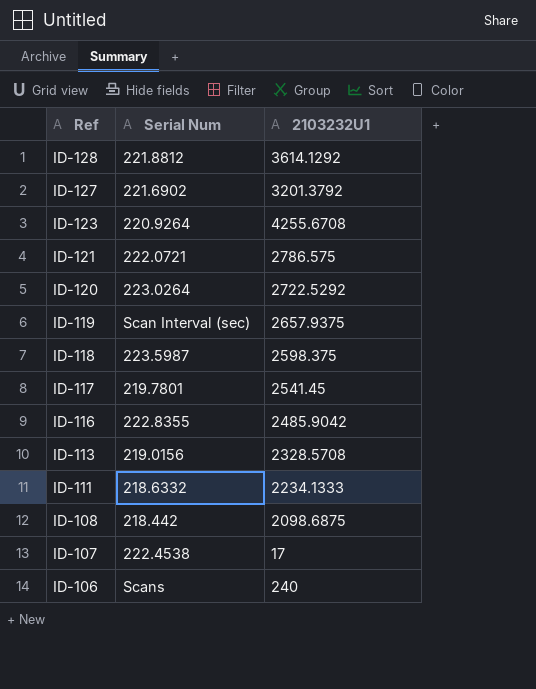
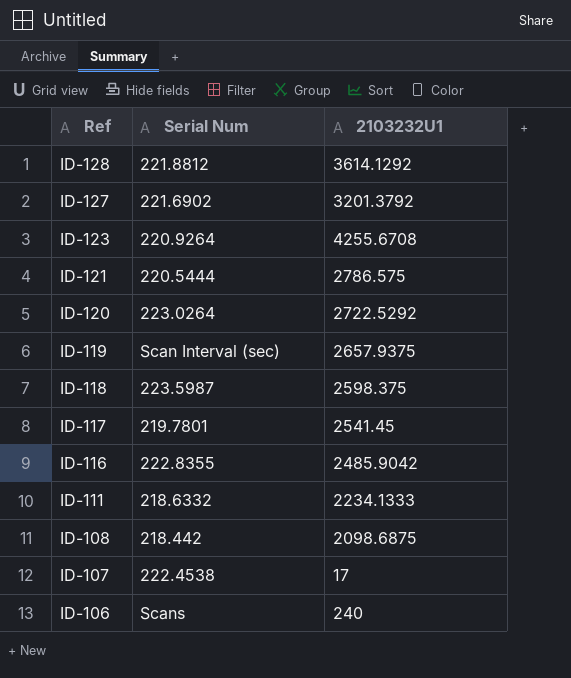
row ID-113: 219.0156 | 2328.5708 -> none
ID-121 | Serial Num: 222.0721 -> 220.5444

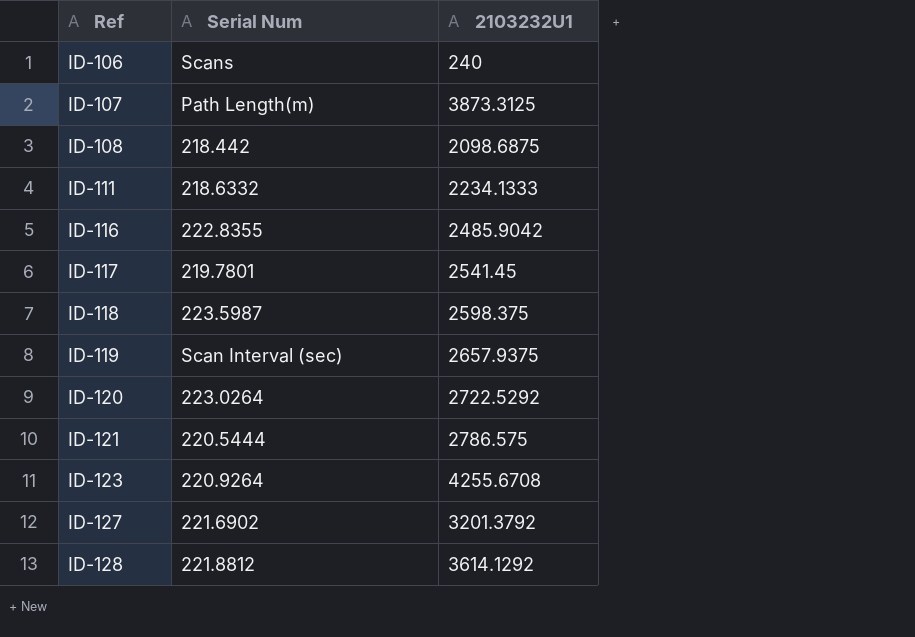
row order: Ref descending -> Ref ascending
ID-107 | Serial Num: 222.4538 -> Path Length(m)
ID-107 | 2103232U1: 17 -> 3873.3125

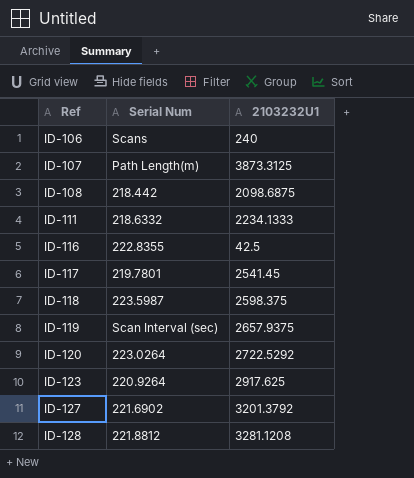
row ID-121: 220.5444 | 2786.575 -> none
ID-116 | 2103232U1: 2485.9042 -> 42.5
ID-123 | 2103232U1: 4255.6708 -> 2917.625
ID-128 | 2103232U1: 3614.1292 -> 3281.1208

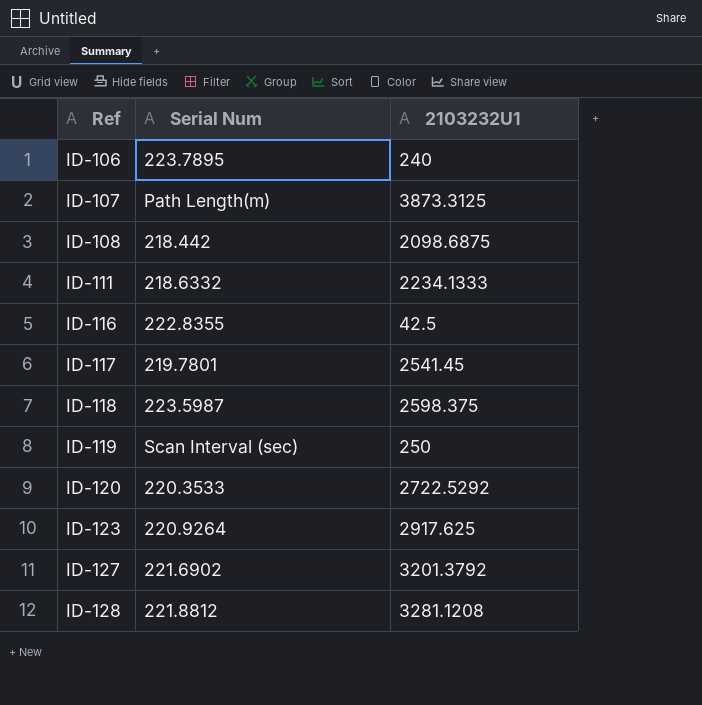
ID-106 | Serial Num: Scans -> 223.7895
ID-119 | 2103232U1: 2657.9375 -> 250
ID-120 | Serial Num: 223.0264 -> 220.3533

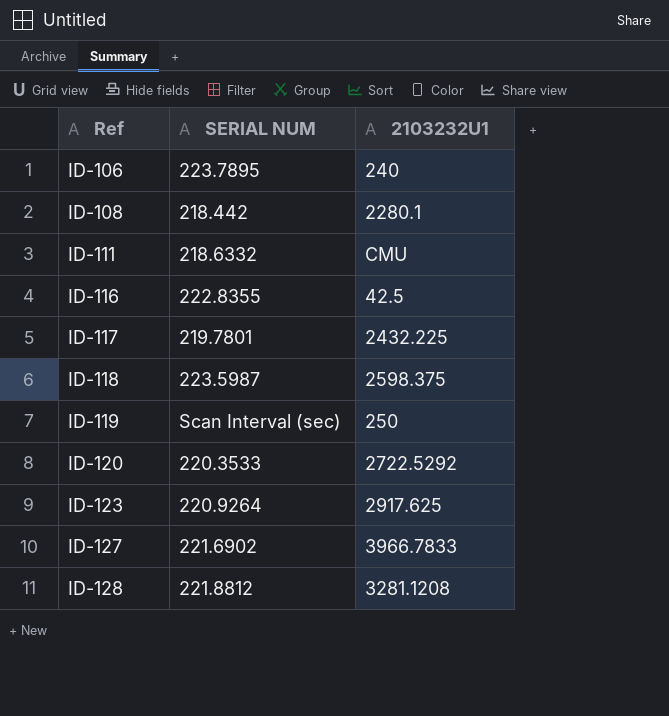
column name: Serial Num -> SERIAL NUM
row ID-107: Path Length(m) | 3873.3125 -> none
ID-108 | 2103232U1: 2098.6875 -> 2280.1
ID-111 | 2103232U1: 2234.1333 -> CMU
ID-117 | 2103232U1: 2541.45 -> 2432.225
ID-127 | 2103232U1: 3201.3792 -> 3966.7833

